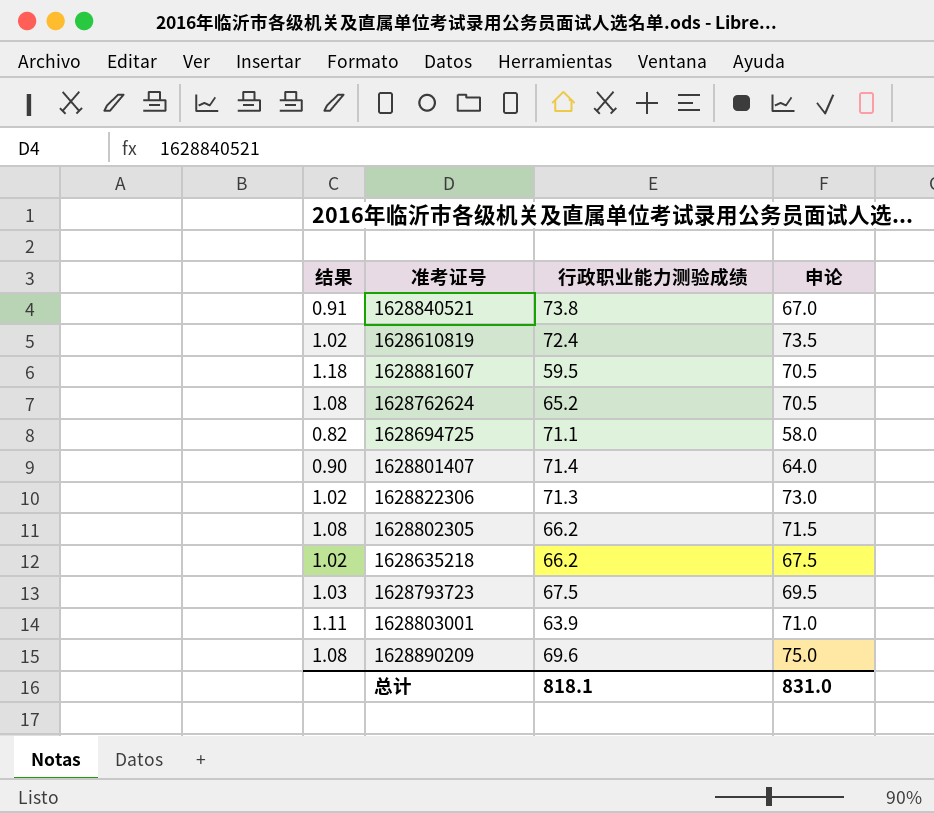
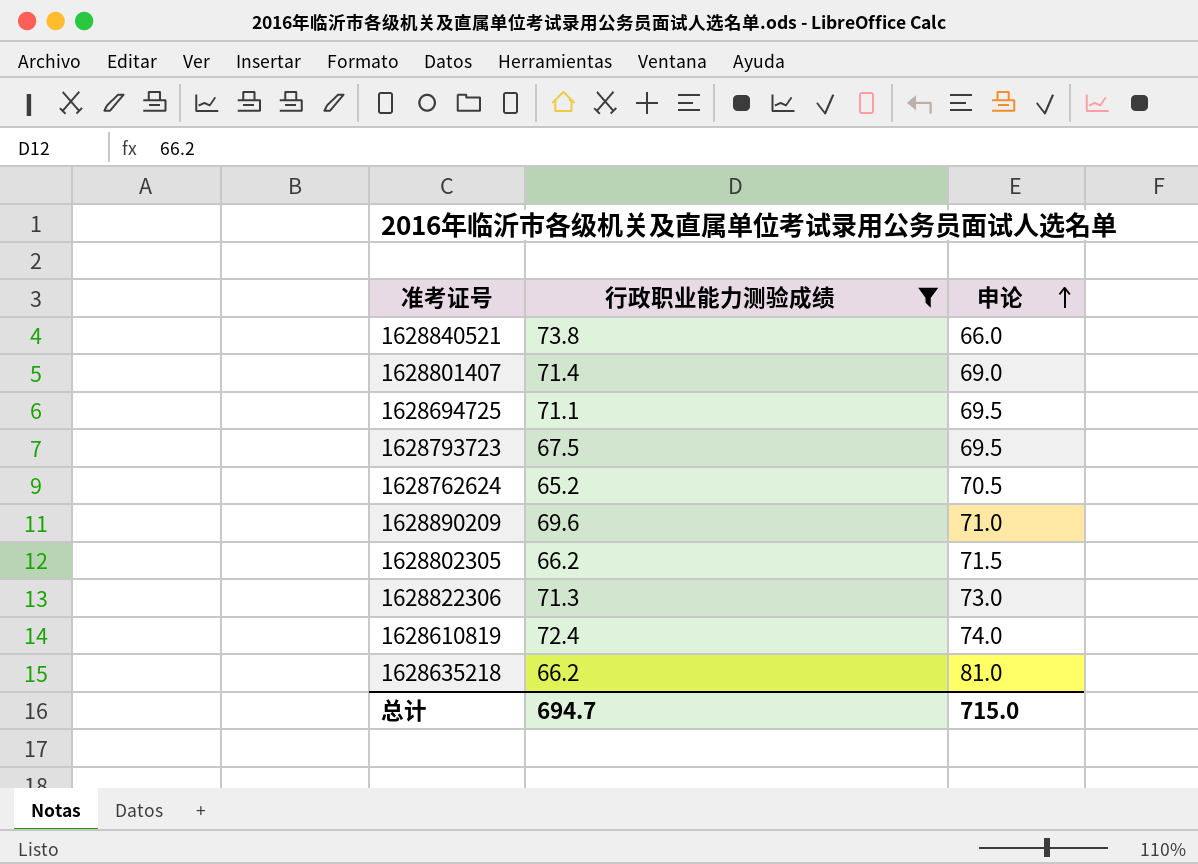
filter: none -> 行政职业能力测验成绩 >= 65.2
row order: none -> 申论 ascending
column 结果 | formula: [申论] / [行政职业能力测验成绩] -> none
1628840521 | 申论: 67.0 -> 66.0
1628801407 | 申论: 64.0 -> 69.0
1628694725 | 申论: 58.0 -> 69.5
1628890209 | 申论: 75.0 -> 71.0
1628610819 | 申论: 73.5 -> 74.0
1628635218 | 申论: 67.5 -> 81.0
总计 | 行政职业能力测验成绩: 818.1 -> 694.7
总计 | 申论: 831.0 -> 715.0

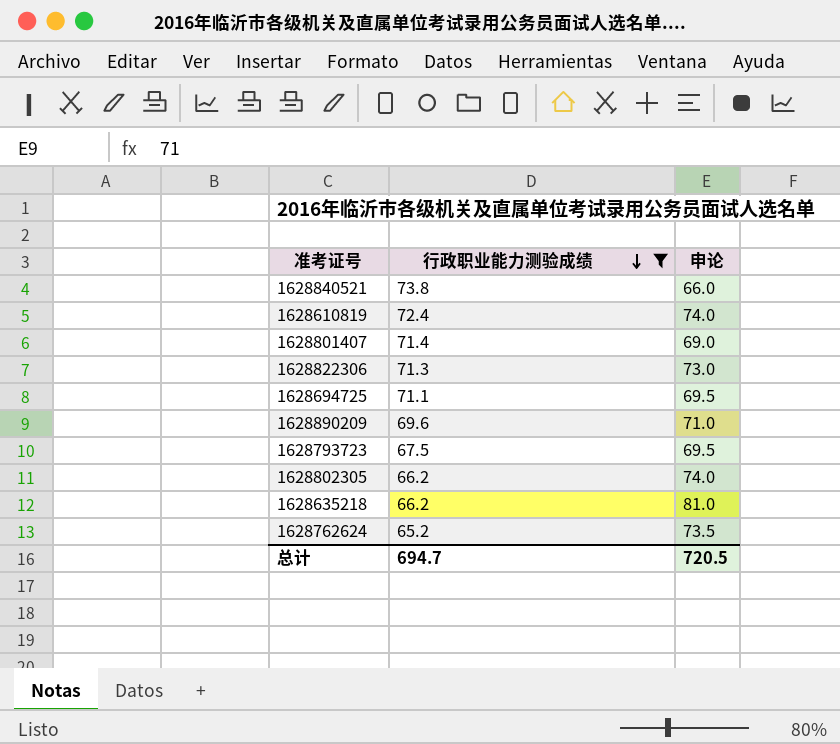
row order: 申论 ascending -> 行政职业能力测验成绩 descending
1628802305 | 申论: 71.5 -> 74.0
1628762624 | 申论: 70.5 -> 73.5
总计 | 申论: 715.0 -> 720.5

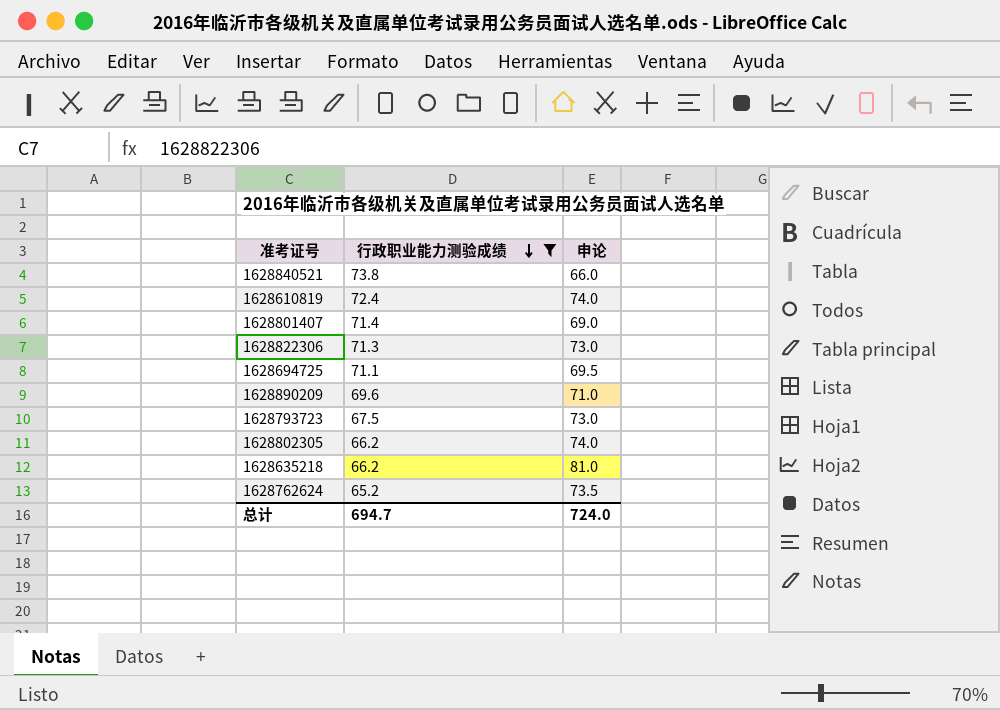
1628793723 | 申论: 69.5 -> 73.0
总计 | 申论: 720.5 -> 724.0

